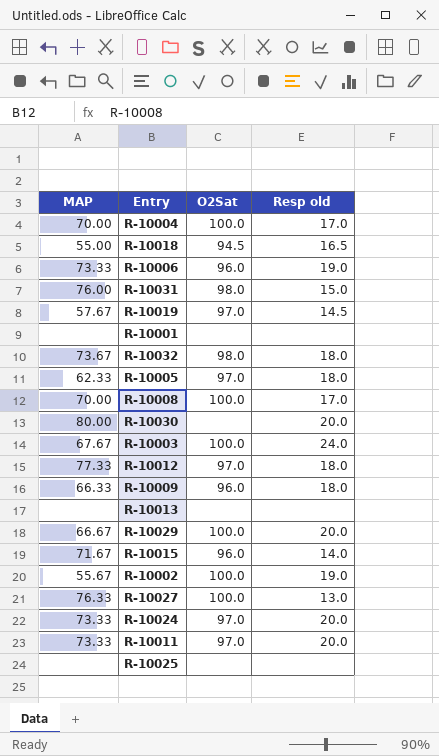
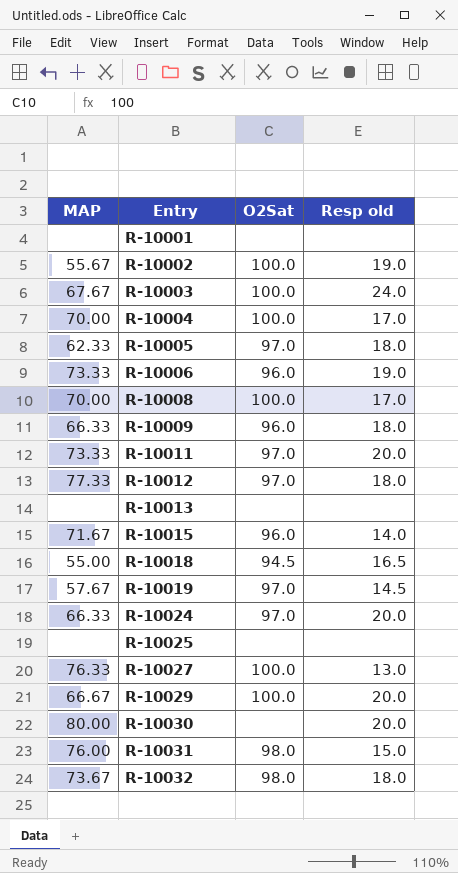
row order: none -> Entry ascending
R-10024 | MAP: 73.33 -> 66.33

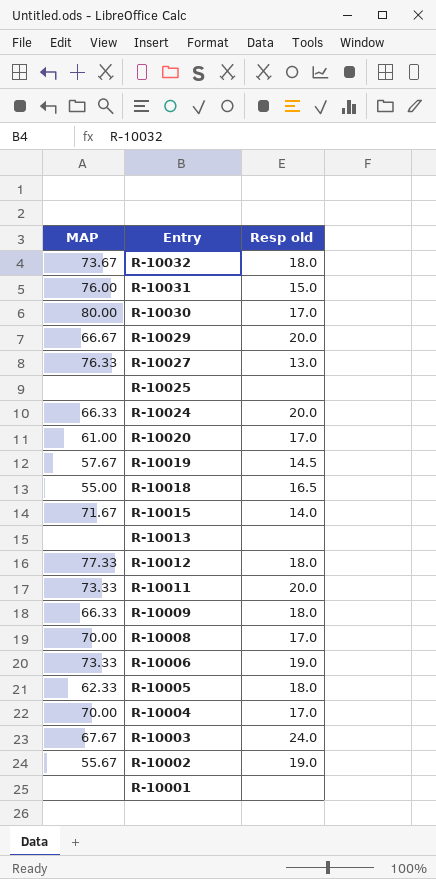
row order: Entry ascending -> Entry descending
column O2Sat | position: 3 -> none
R-10030 | Resp old: 20.0 -> 17.0
row R-10020: none -> 61.00 | 17.0

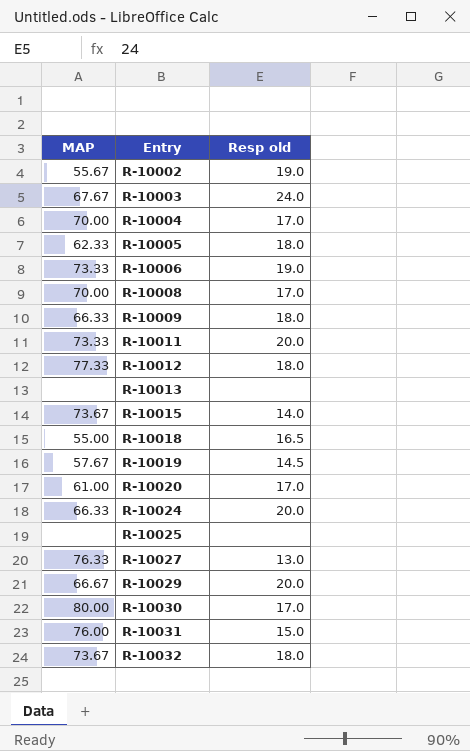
row order: Entry descending -> Entry ascending
row R-10001: none | none -> none
R-10015 | MAP: 71.67 -> 73.67

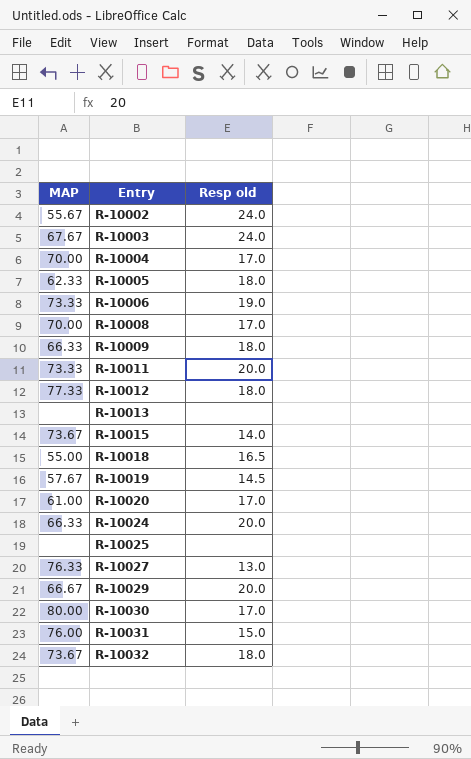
R-10002 | Resp old: 19.0 -> 24.0

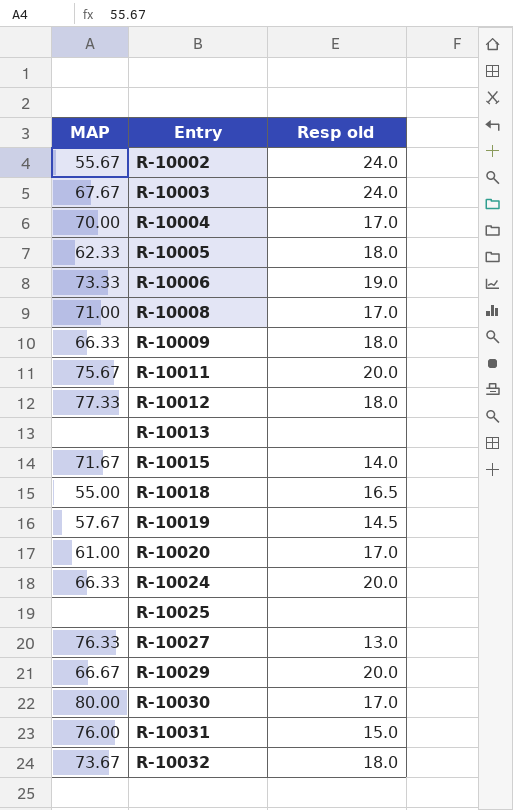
R-10008 | MAP: 70.00 -> 71.00
R-10011 | MAP: 73.33 -> 75.67
R-10015 | MAP: 73.67 -> 71.67

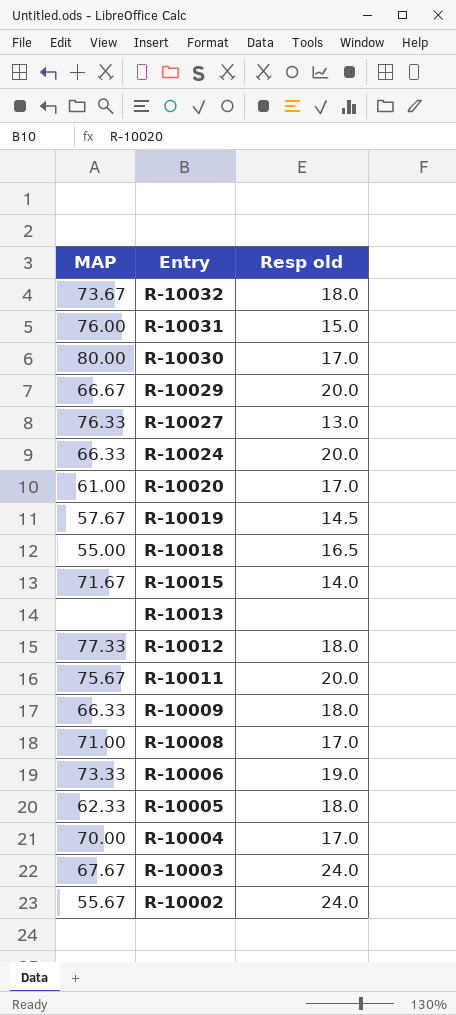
row order: Entry ascending -> Entry descending
row R-10025: none | none -> none

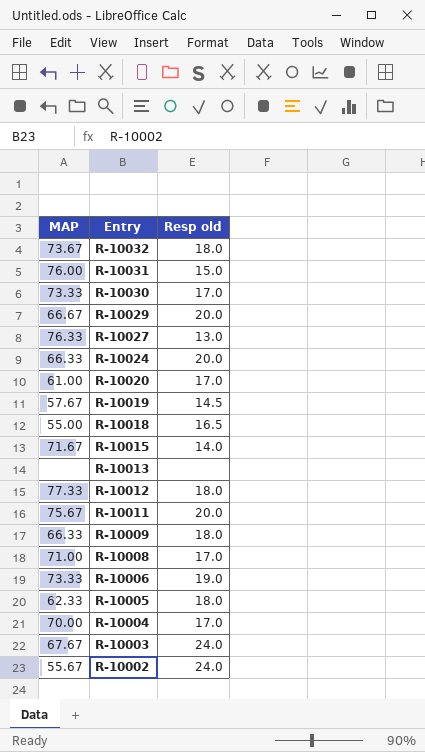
R-10030 | MAP: 80.00 -> 73.33

